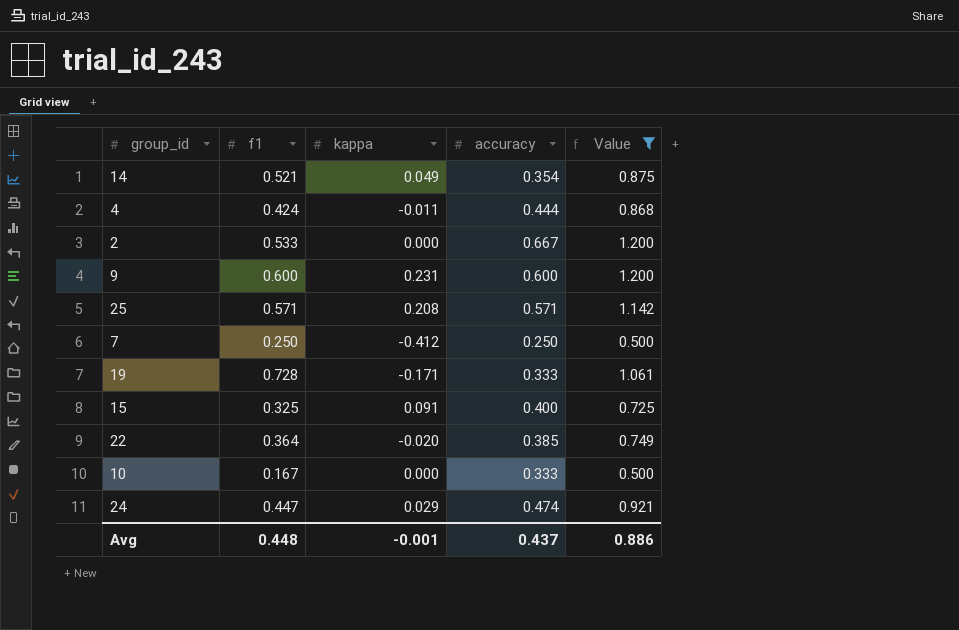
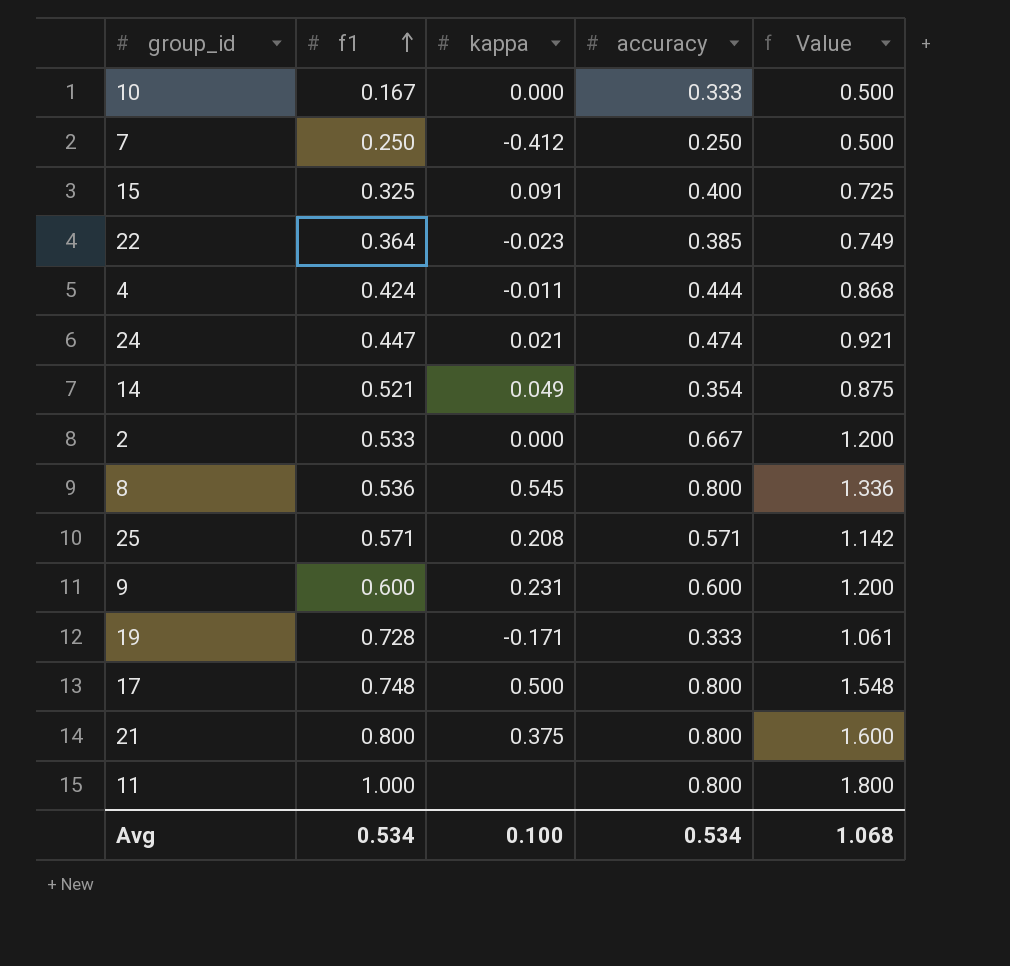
filter: Value <= 1.200 -> none
row order: none -> f1 ascending
22 | kappa: -0.020 -> -0.023
24 | kappa: 0.029 -> 0.021
Avg | f1: 0.448 -> 0.534
Avg | kappa: -0.001 -> 0.100
Avg | accuracy: 0.437 -> 0.534
Avg | Value: 0.886 -> 1.068

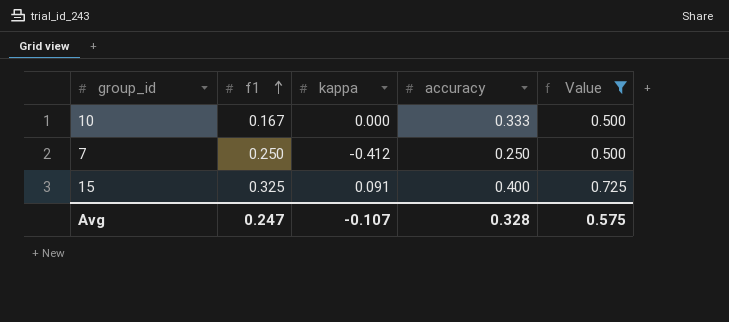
filter: none -> Value <= 0.725
Avg | f1: 0.534 -> 0.247
Avg | kappa: 0.100 -> -0.107
Avg | accuracy: 0.534 -> 0.328
Avg | Value: 1.068 -> 0.575

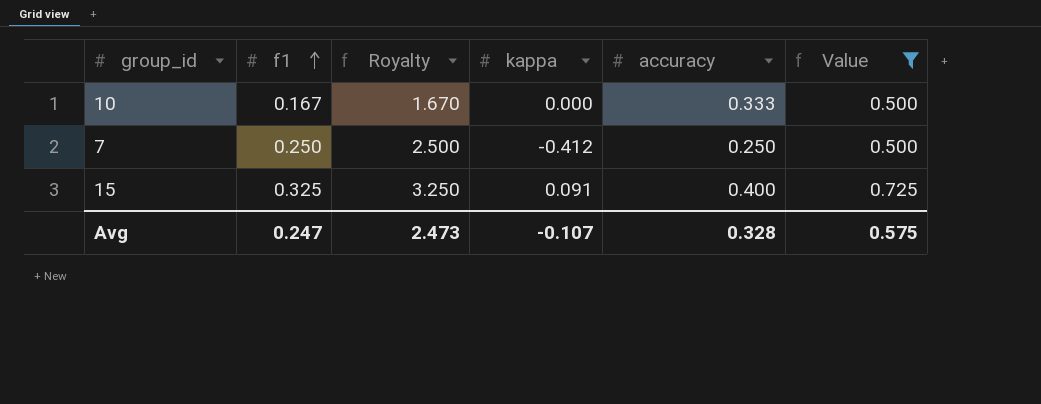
column Royalty | formula: none -> [f1] * 10

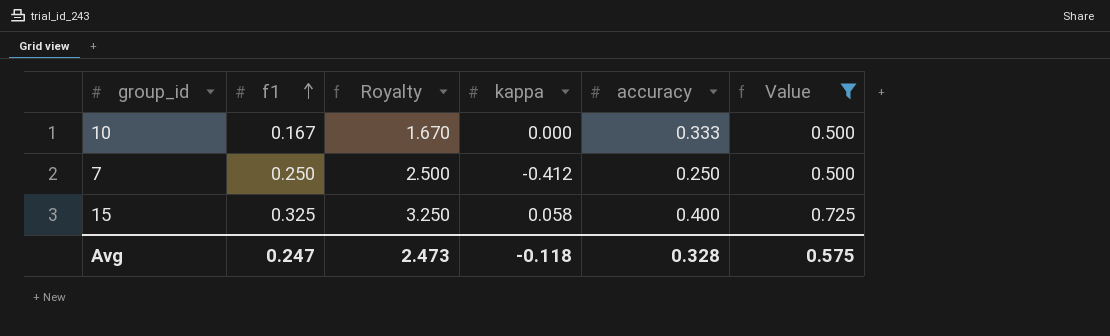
15 | kappa: 0.091 -> 0.058
Avg | kappa: -0.107 -> -0.118

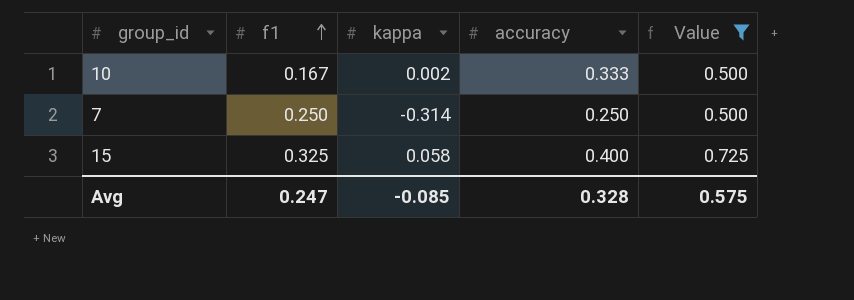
column Royalty | formula: [f1] * 10 -> none
10 | kappa: 0.000 -> 0.002
7 | kappa: -0.412 -> -0.314
Avg | kappa: -0.118 -> -0.085

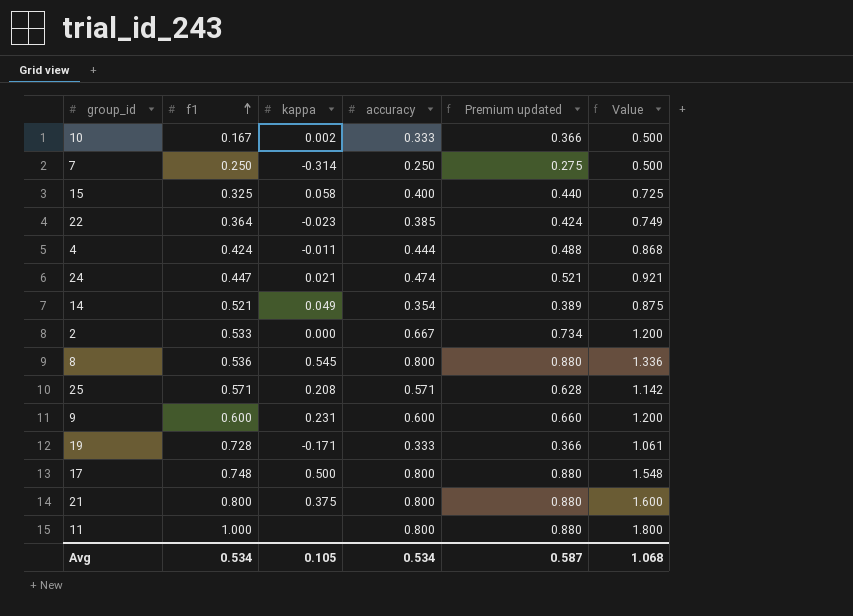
filter: Value <= 0.725 -> none
column Premium updated | formula: none -> [accuracy] * 1.1
Avg | f1: 0.247 -> 0.534
Avg | kappa: -0.085 -> 0.105
Avg | accuracy: 0.328 -> 0.534
Avg | Value: 0.575 -> 1.068

